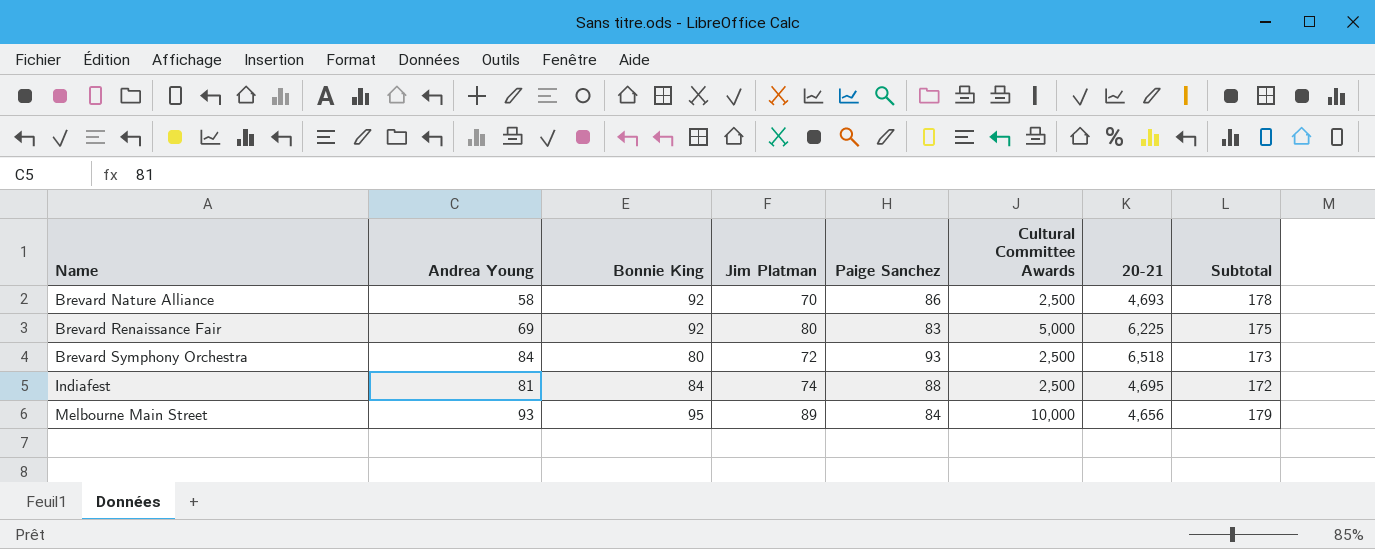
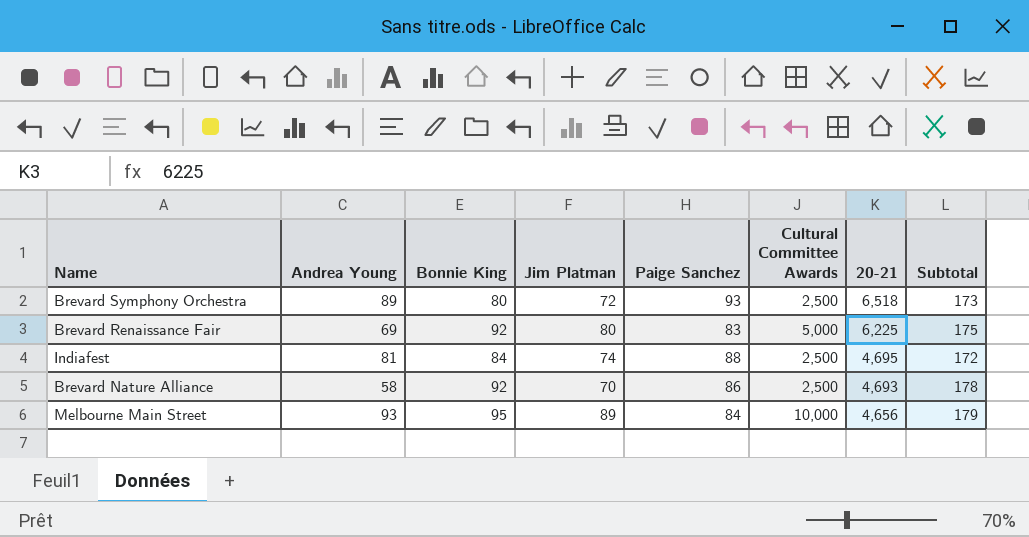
row order: Name ascending -> 20-21 descending
Brevard Symphony Orchestra | Andrea Young: 84 -> 89

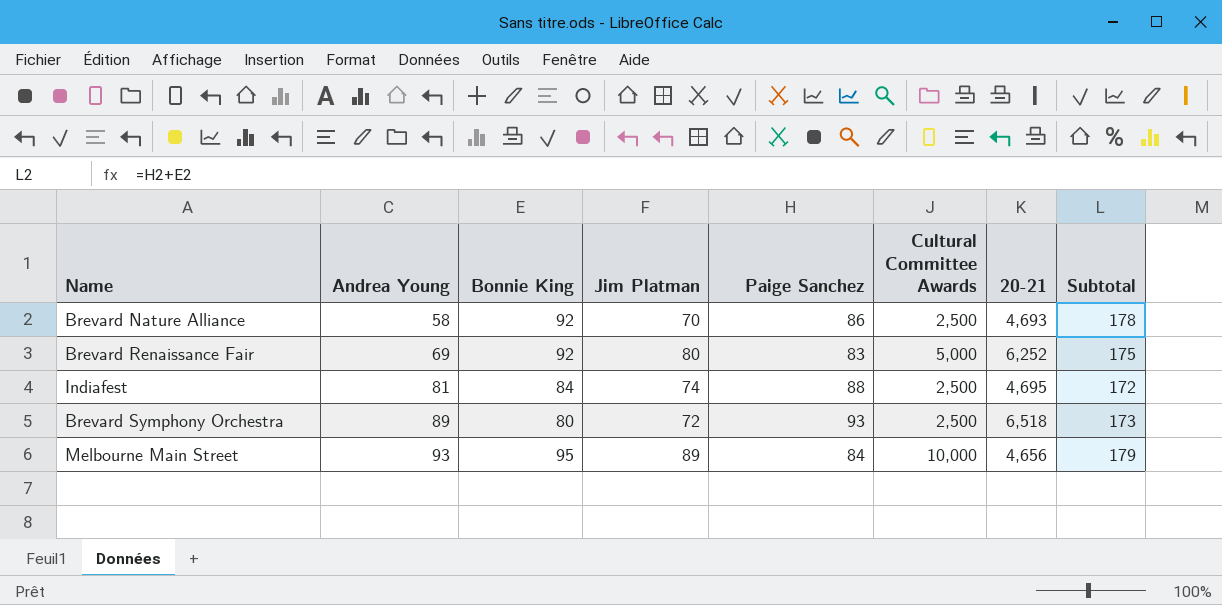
row order: 20-21 descending -> Andrea Young ascending
Brevard Renaissance Fair | 20-21: 6,225 -> 6,252

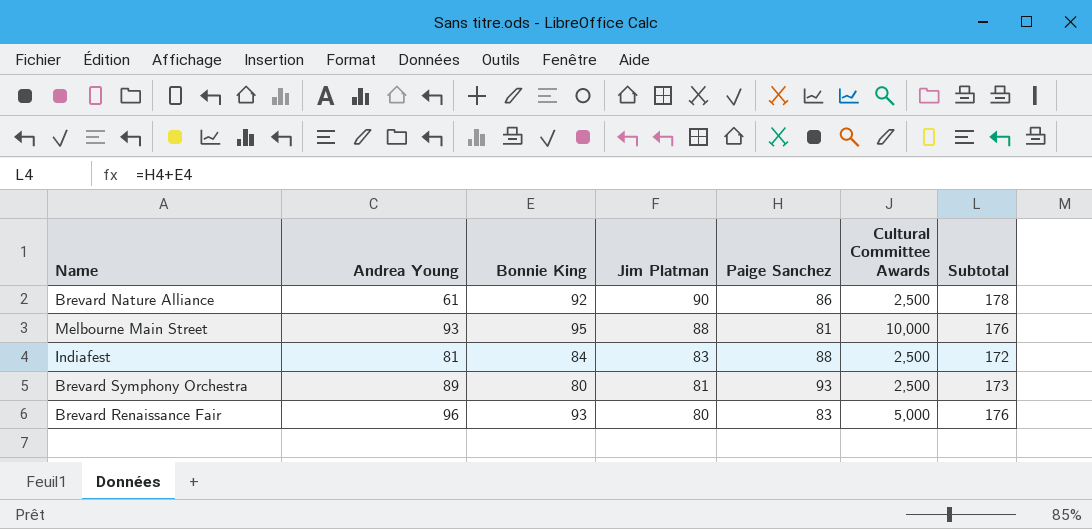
row order: Andrea Young ascending -> Jim Platman descending
column 20-21 | position: 7 -> none
Brevard Nature Alliance | Andrea Young: 58 -> 61
Brevard Nature Alliance | Jim Platman: 70 -> 90
Melbourne Main Street | Jim Platman: 89 -> 88
Melbourne Main Street | Paige Sanchez: 84 -> 81
Melbourne Main Street | Subtotal: 179 -> 176
Indiafest | Jim Platman: 74 -> 83
Brevard Symphony Orchestra | Jim Platman: 72 -> 81
Brevard Renaissance Fair | Andrea Young: 69 -> 96
Brevard Renaissance Fair | Bonnie King: 92 -> 93
Brevard Renaissance Fair | Subtotal: 175 -> 176

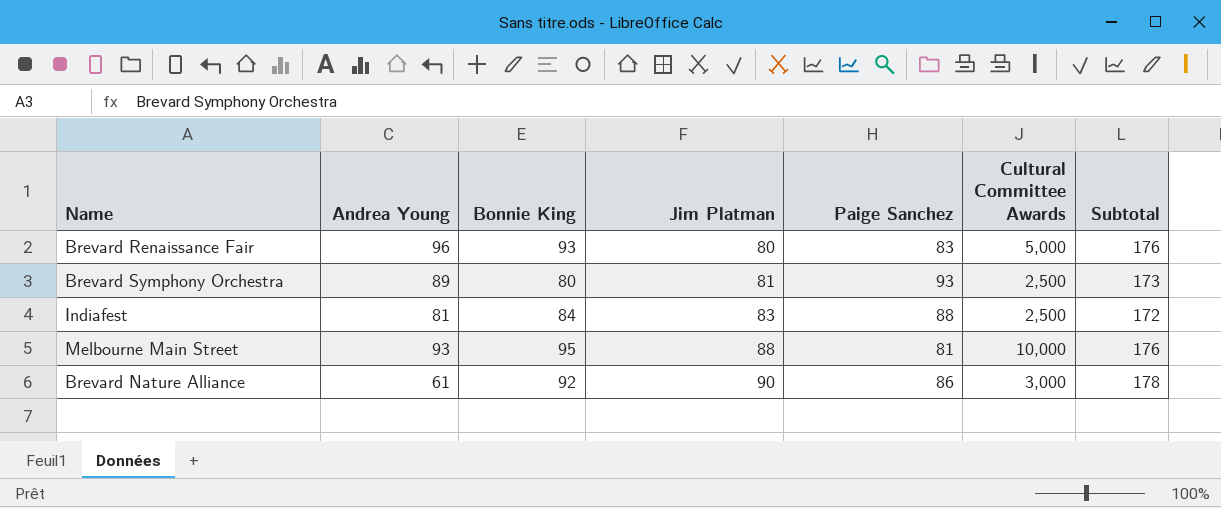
row order: Jim Platman descending -> Jim Platman ascending
Brevard Nature Alliance | Cultural Committee Awards: 2,500 -> 3,000

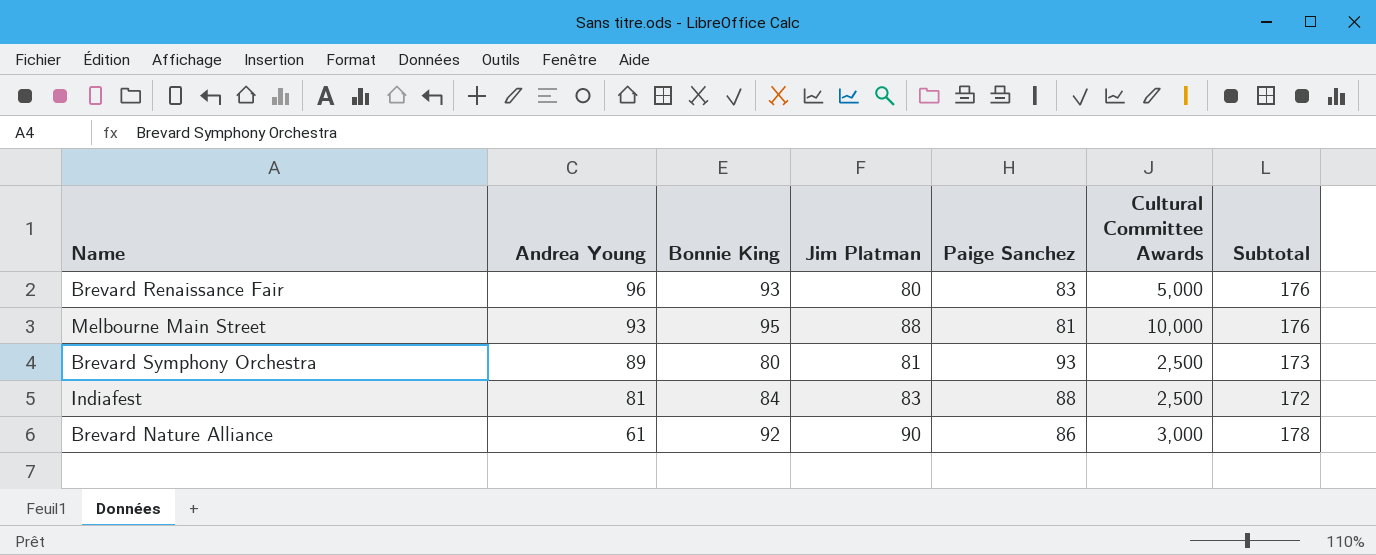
row order: Jim Platman ascending -> Andrea Young descending

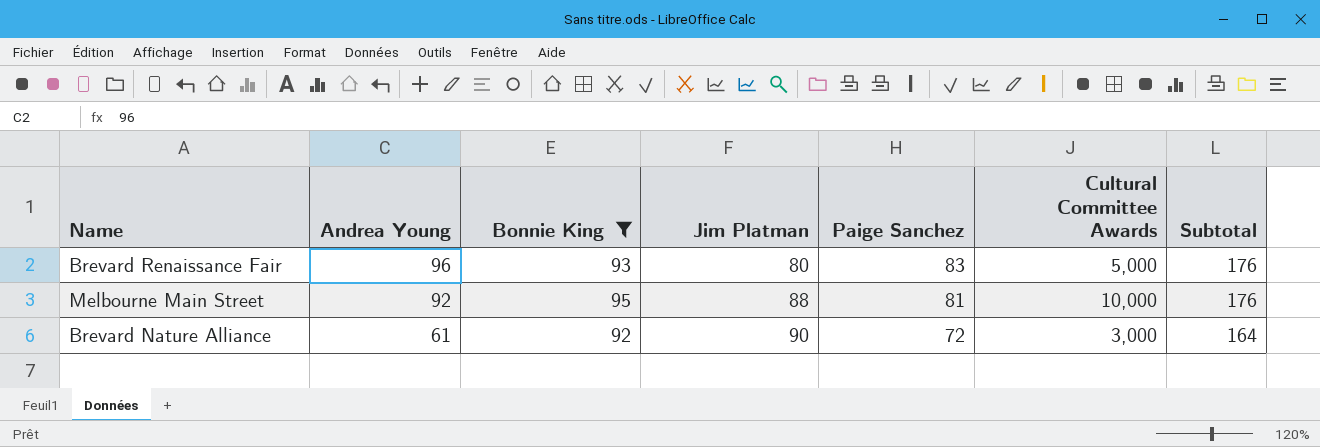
filter: none -> Bonnie King >= 92
Melbourne Main Street | Andrea Young: 93 -> 92
Brevard Nature Alliance | Paige Sanchez: 86 -> 72
Brevard Nature Alliance | Subtotal: 178 -> 164

